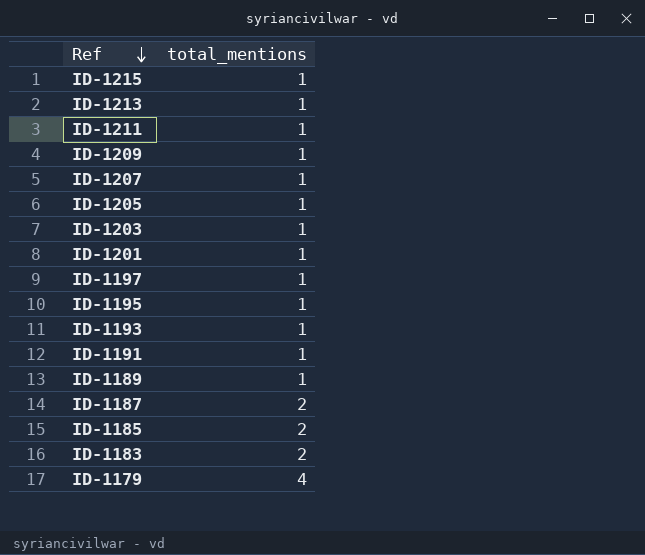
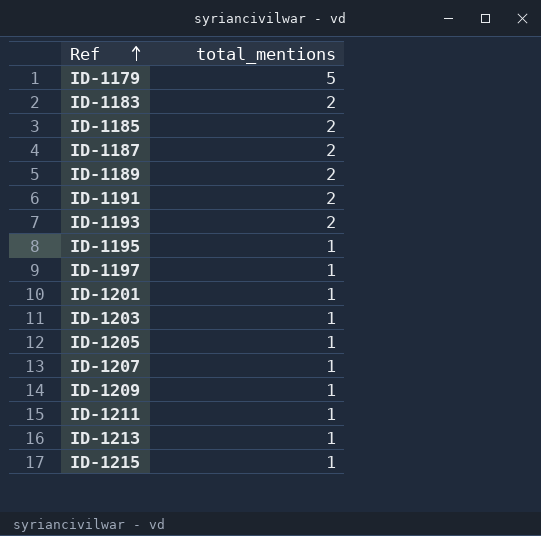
row order: Ref descending -> Ref ascending
ID-1179 | total_mentions: 4 -> 5
ID-1189 | total_mentions: 1 -> 2
ID-1191 | total_mentions: 1 -> 2
ID-1193 | total_mentions: 1 -> 2

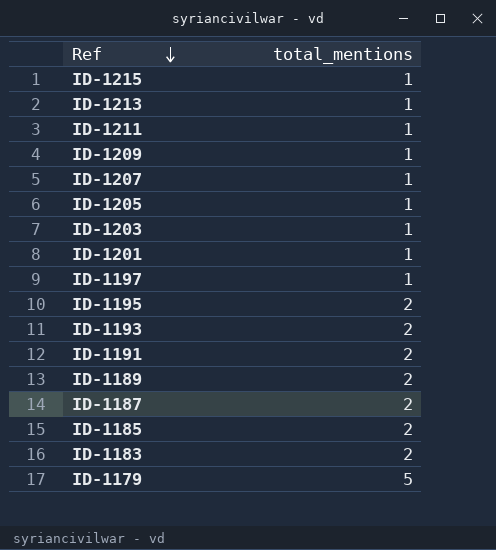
row order: Ref ascending -> Ref descending
ID-1195 | total_mentions: 1 -> 2

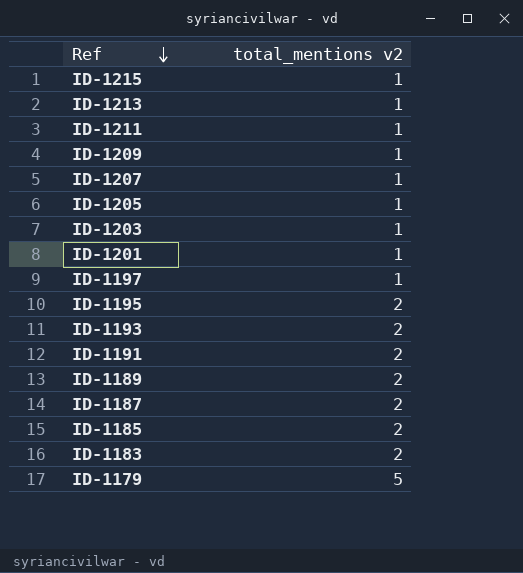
column name: total_mentions -> total_mentions v2

